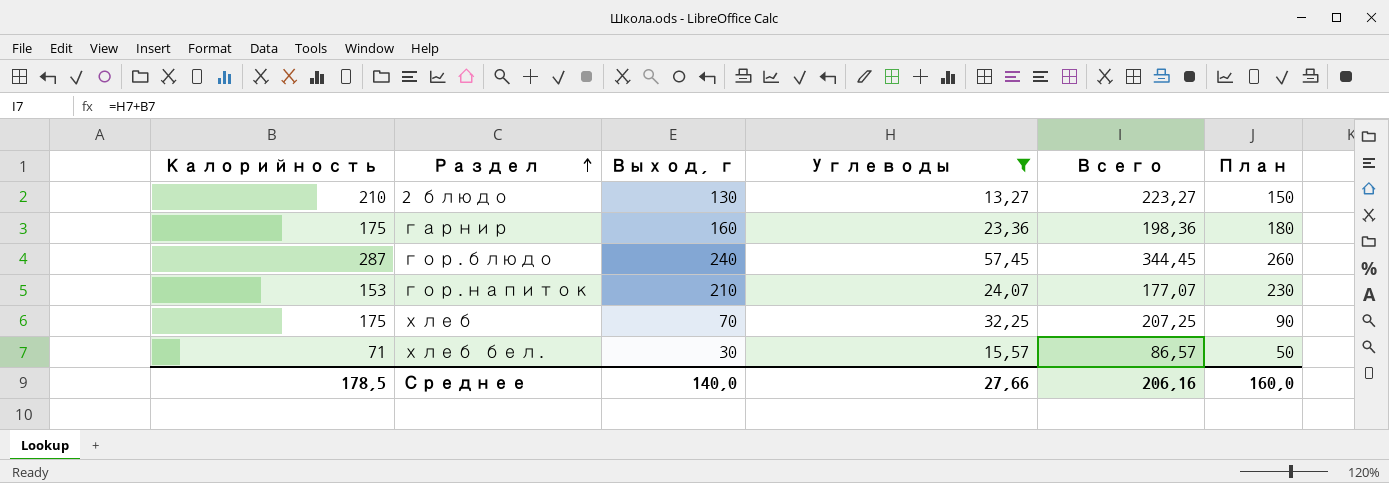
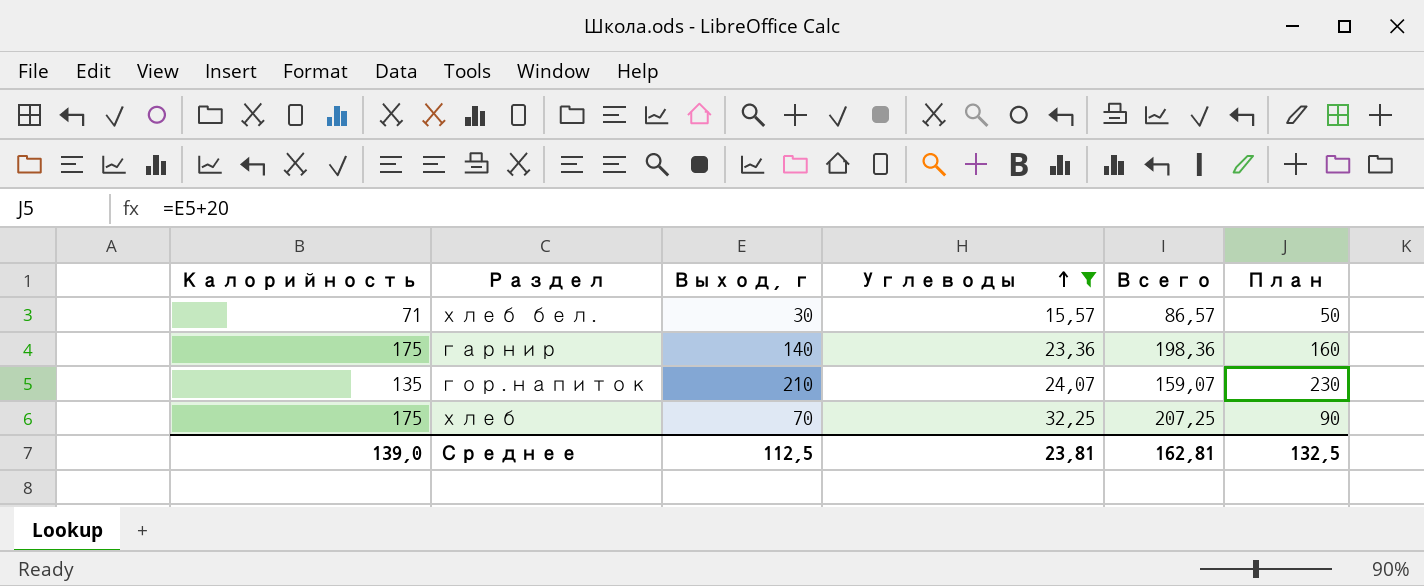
row order: Раздел ascending -> Углеводы ascending
row 2 блюдо: 210 | 130 | 13,27 | 223,27 | 150 -> none
row гор.блюдо: 287 | 240 | 57,45 | 344,45 | 260 -> none
гарнир | Выход, г: 160 -> 140
гарнир | План: 180 -> 160
гор.напиток | Калорийность: 153 -> 135
гор.напиток | Всего: 177,07 -> 159,07
Среднее | Калорийность: 178,5 -> 139,0
Среднее | Выход, г: 140,0 -> 112,5
Среднее | Углеводы: 27,66 -> 23,81
Среднее | Всего: 206,16 -> 162,81
Среднее | План: 160,0 -> 132,5

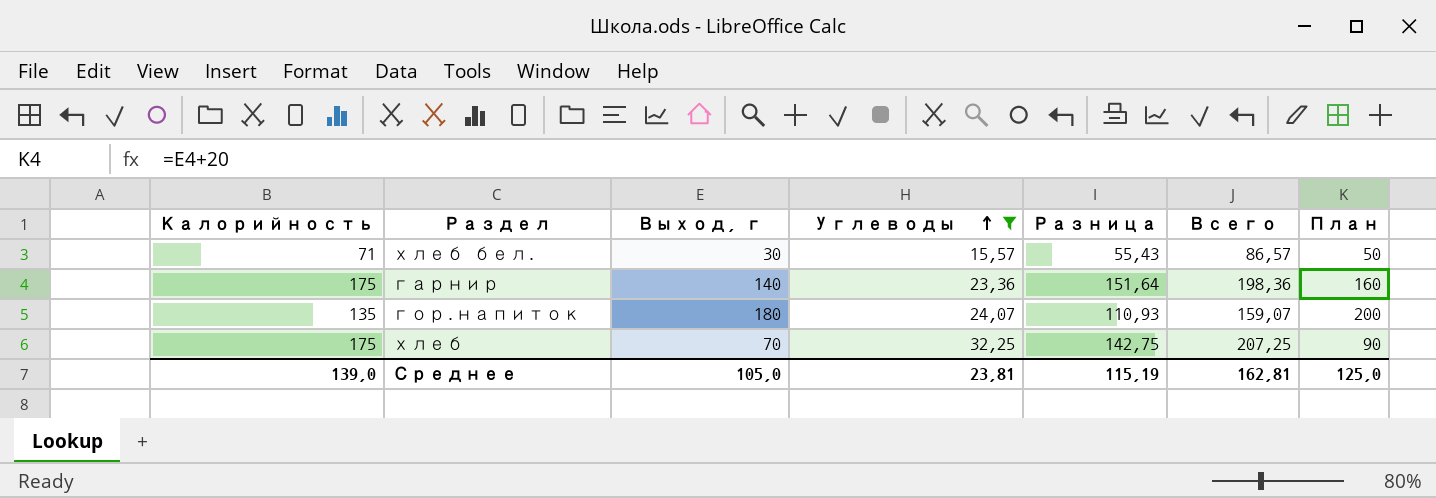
column Разница | formula: none -> [Калорийность] - [Углеводы]
гор.напиток | Выход, г: 210 -> 180
гор.напиток | План: 230 -> 200
Среднее | Выход, г: 112,5 -> 105,0
Среднее | План: 132,5 -> 125,0

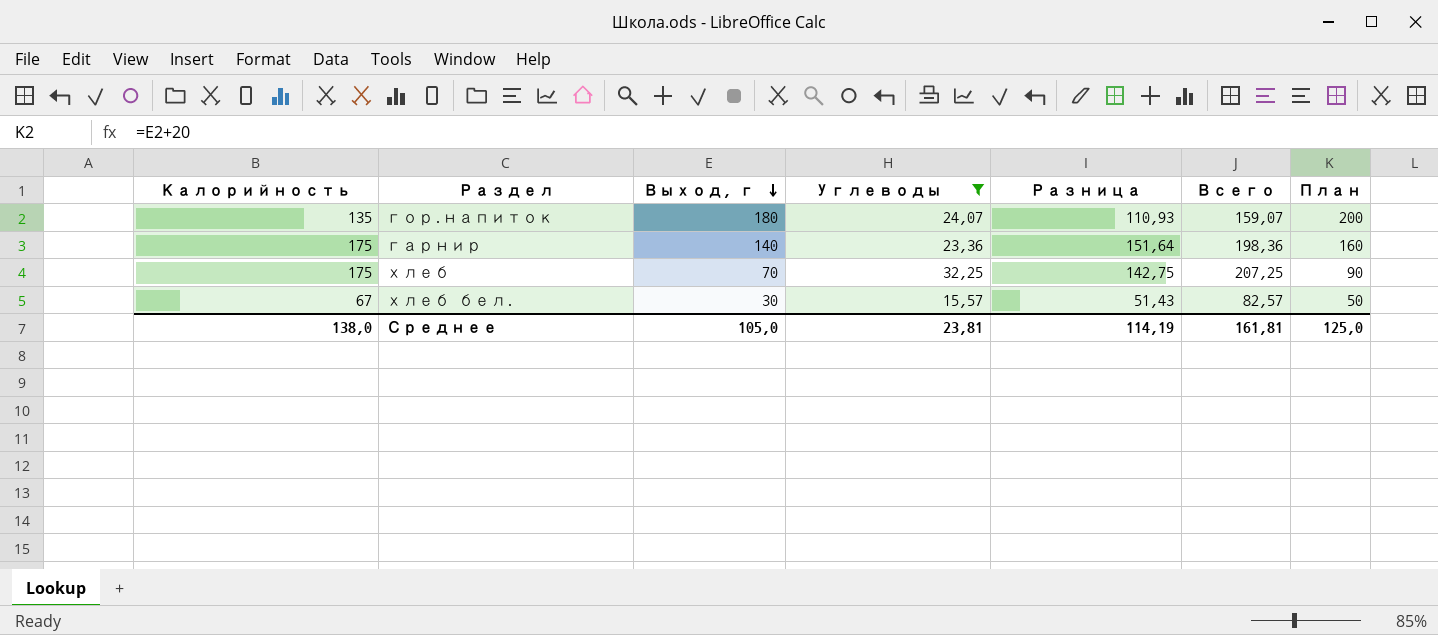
row order: Углеводы ascending -> Выход, г descending
хлеб бел. | Калорийность: 71 -> 67
хлеб бел. | Разница: 55,43 -> 51,43
хлеб бел. | Всего: 86,57 -> 82,57
Среднее | Калорийность: 139,0 -> 138,0
Среднее | Разница: 115,19 -> 114,19
Среднее | Всего: 162,81 -> 161,81

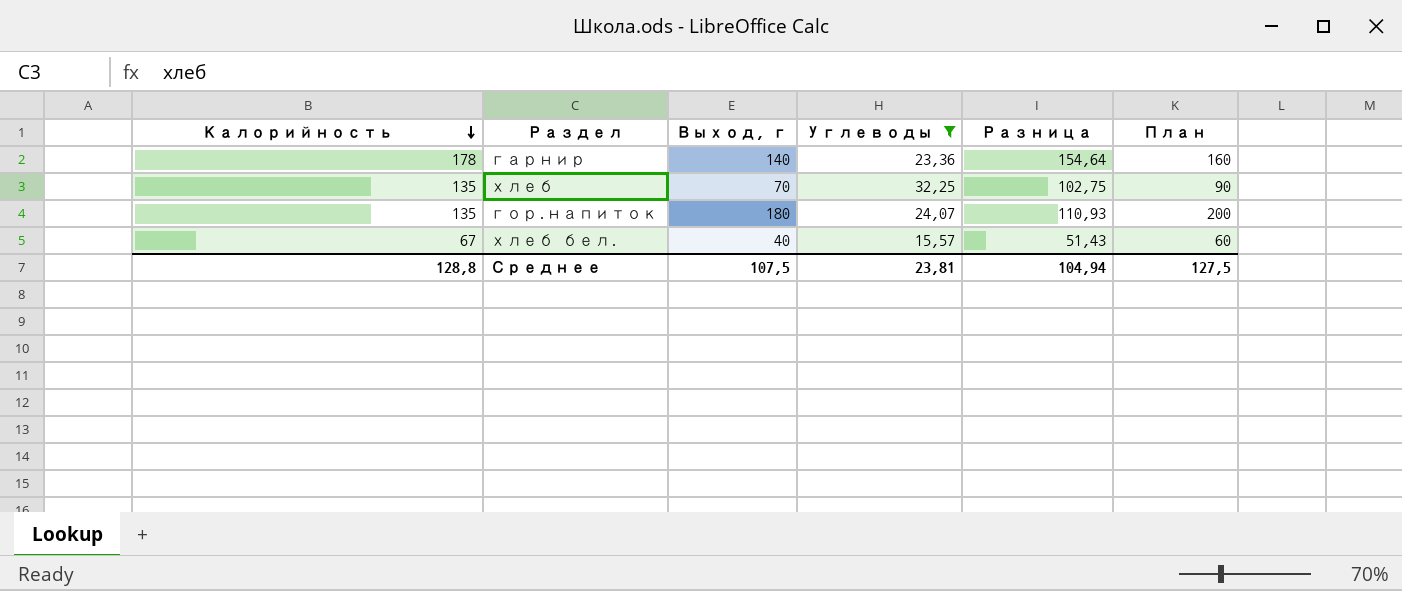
row order: Выход, г descending -> Калорийность descending
column Всего | formula: [Калорийность] + [Углеводы] -> none
гарнир | Калорийность: 175 -> 178
гарнир | Разница: 151,64 -> 154,64
хлеб | Калорийность: 175 -> 135
хлеб | Разница: 142,75 -> 102,75
хлеб бел. | Выход, г: 30 -> 40
хлеб бел. | План: 50 -> 60
Среднее | Калорийность: 138,0 -> 128,8
Среднее | Выход, г: 105,0 -> 107,5
Среднее | Разница: 114,19 -> 104,94
Среднее | План: 125,0 -> 127,5

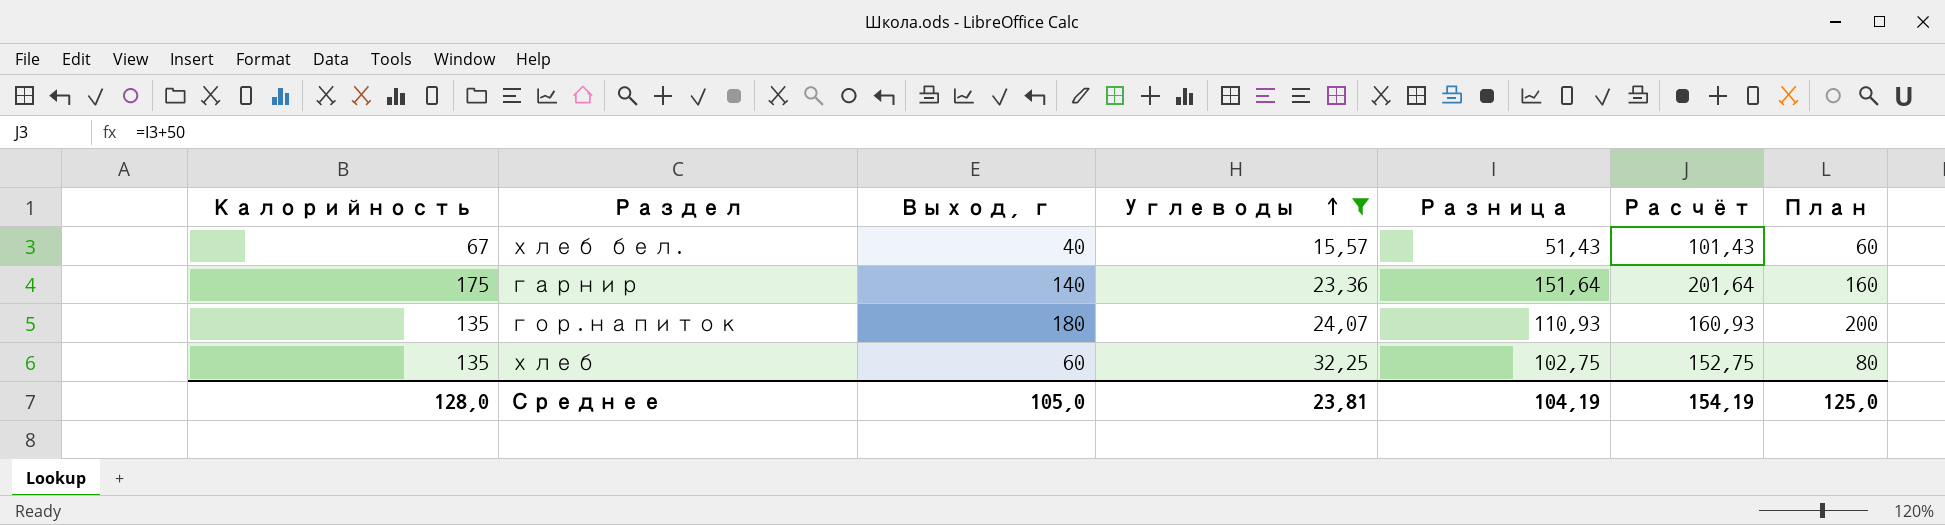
row order: Калорийность descending -> Углеводы ascending
column Расчёт | formula: none -> [Разница] + 50
гарнир | Калорийность: 178 -> 175
гарнир | Разница: 154,64 -> 151,64
хлеб | Выход, г: 70 -> 60
хлеб | План: 90 -> 80
Среднее | Калорийность: 128,8 -> 128,0
Среднее | Выход, г: 107,5 -> 105,0
Среднее | Разница: 104,94 -> 104,19
Среднее | План: 127,5 -> 125,0

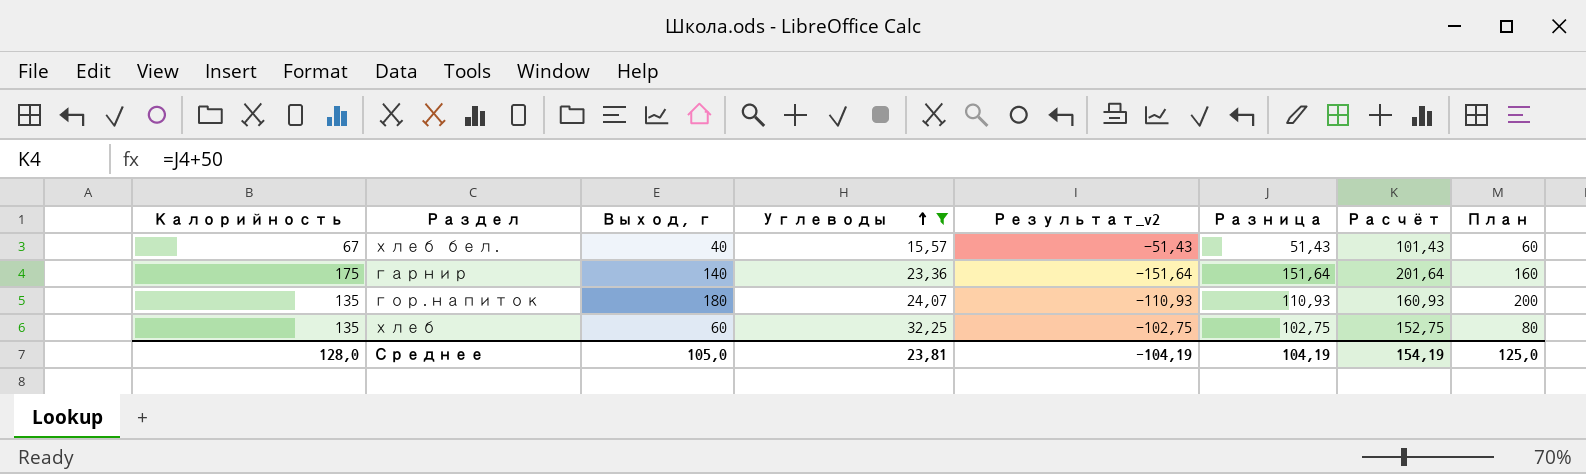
column Результат_v2 | formula: none -> [Углеводы] - [Калорийность]

